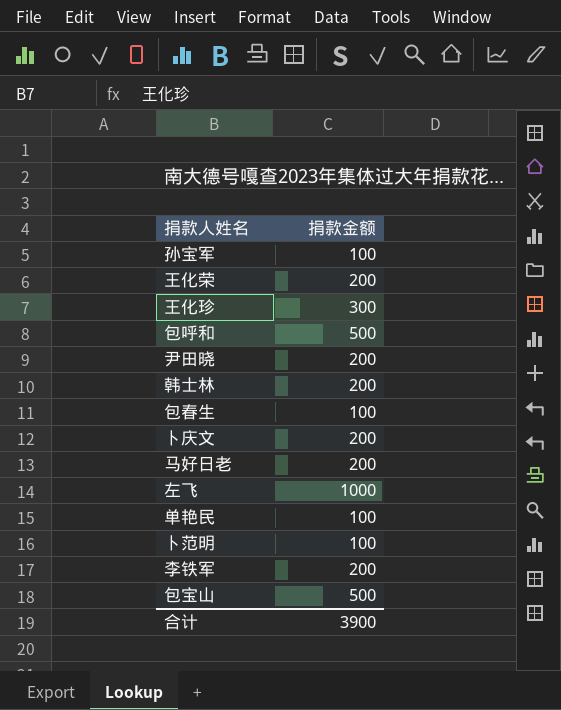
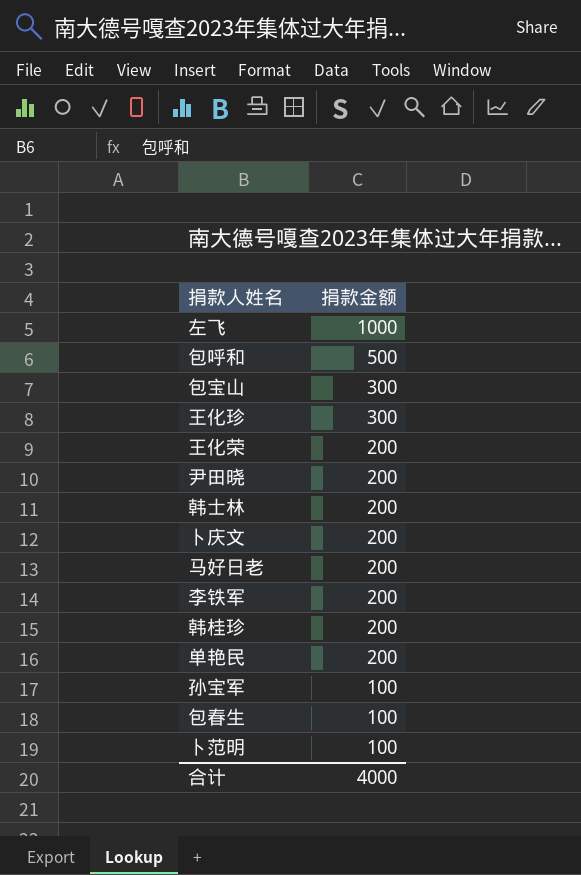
row order: none -> 捐款金额 descending
包宝山 | 捐款金额: 500 -> 300
row 韩桂珍: none -> 200
单艳民 | 捐款金额: 100 -> 200
合计 | 捐款金额: 3900 -> 4000

